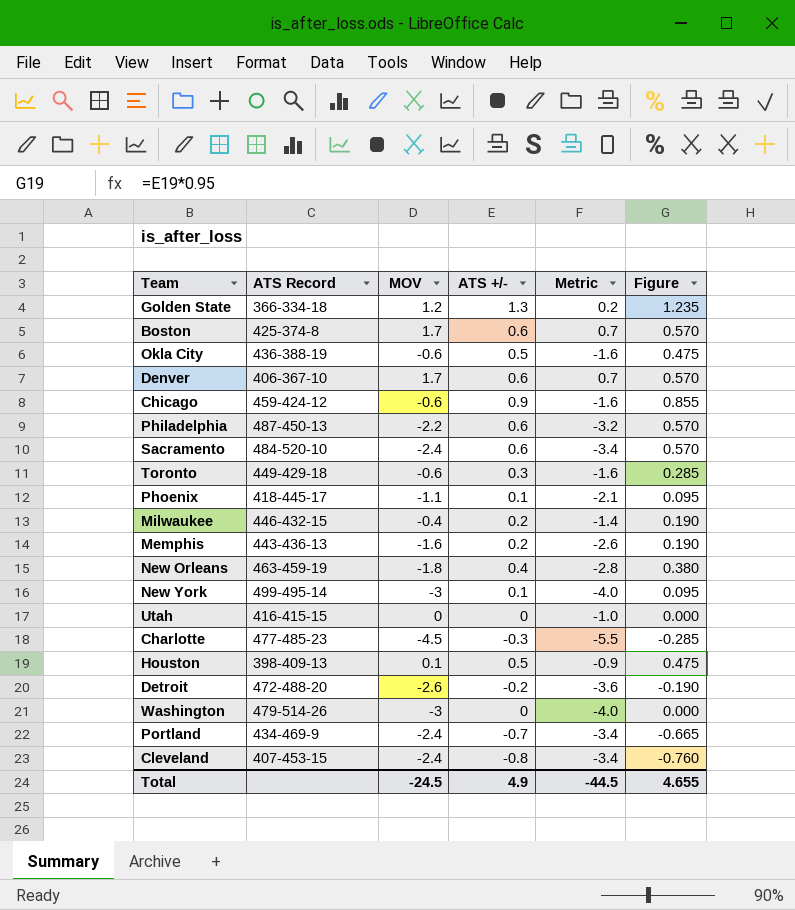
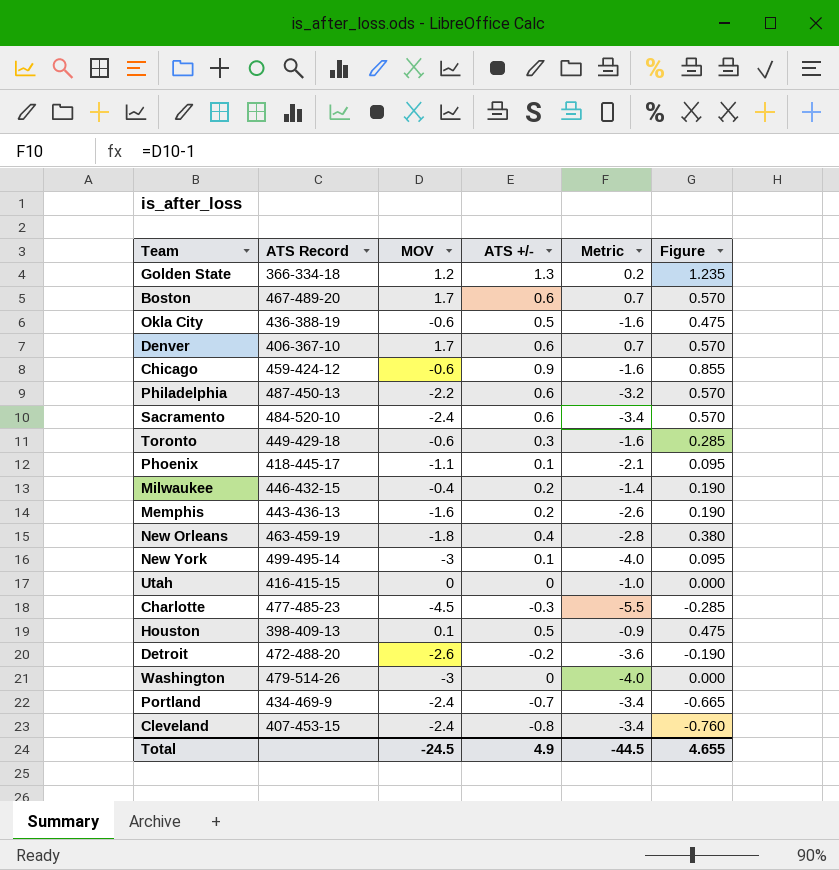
Boston | ATS Record: 425-374-8 -> 467-489-20

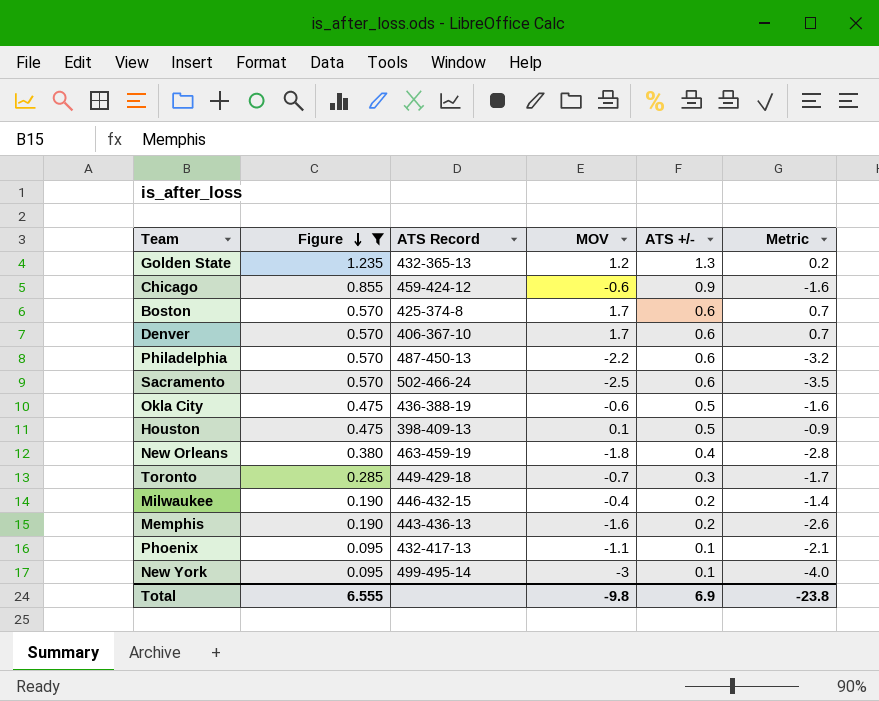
filter: none -> Figure >= 0.095
row order: none -> Figure descending
column Figure | position: 6 -> 2
Golden State | ATS Record: 366-334-18 -> 432-365-13
Boston | ATS Record: 467-489-20 -> 425-374-8
Sacramento | ATS Record: 484-520-10 -> 502-466-24
Sacramento | MOV: -2.4 -> -2.5
Sacramento | Metric: -3.4 -> -3.5
Toronto | MOV: -0.6 -> -0.7
Toronto | Metric: -1.6 -> -1.7
Phoenix | ATS Record: 418-445-17 -> 432-417-13
Total | Figure: 4.655 -> 6.555
Total | MOV: -24.5 -> -9.8
Total | ATS +/-: 4.9 -> 6.9
Total | Metric: -44.5 -> -23.8

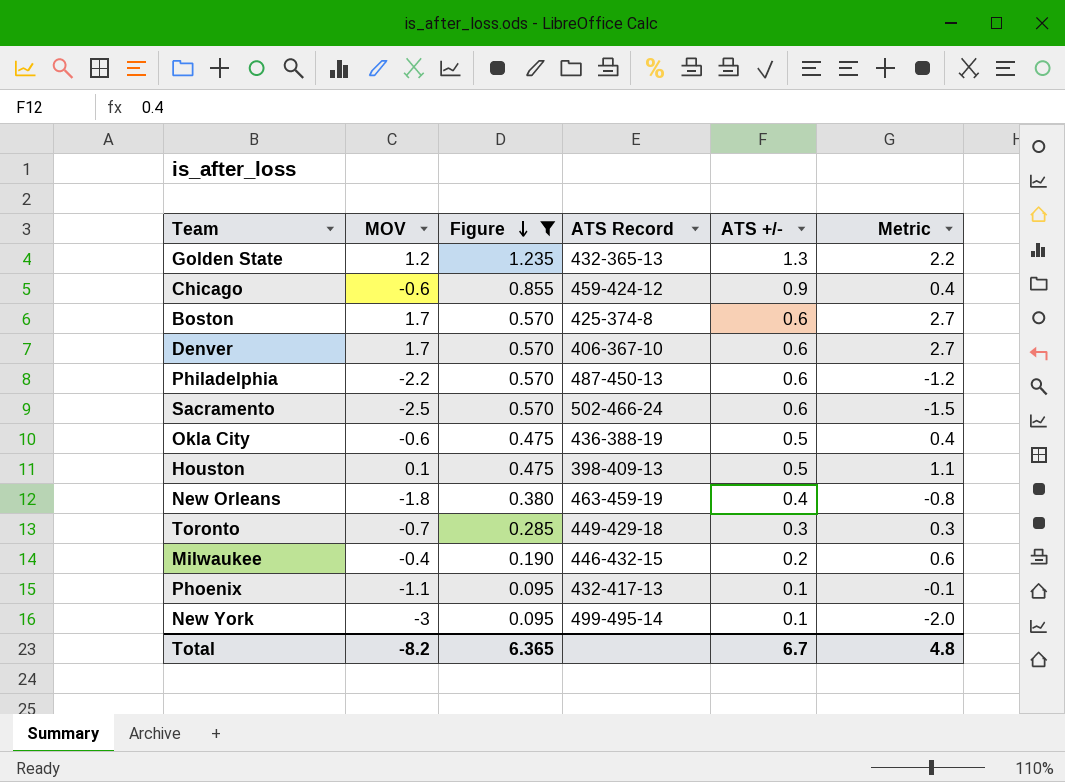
column MOV | position: 4 -> 2
column Metric | formula: [MOV] - 1 -> [MOV] + 1
row Memphis: 0.190 | 443-436-13 | -1.6 | 0.2 | -2.6 -> none
Total | MOV: -9.8 -> -8.2
Total | Figure: 6.555 -> 6.365
Total | ATS +/-: 6.9 -> 6.7
Total | Metric: -23.8 -> 4.8

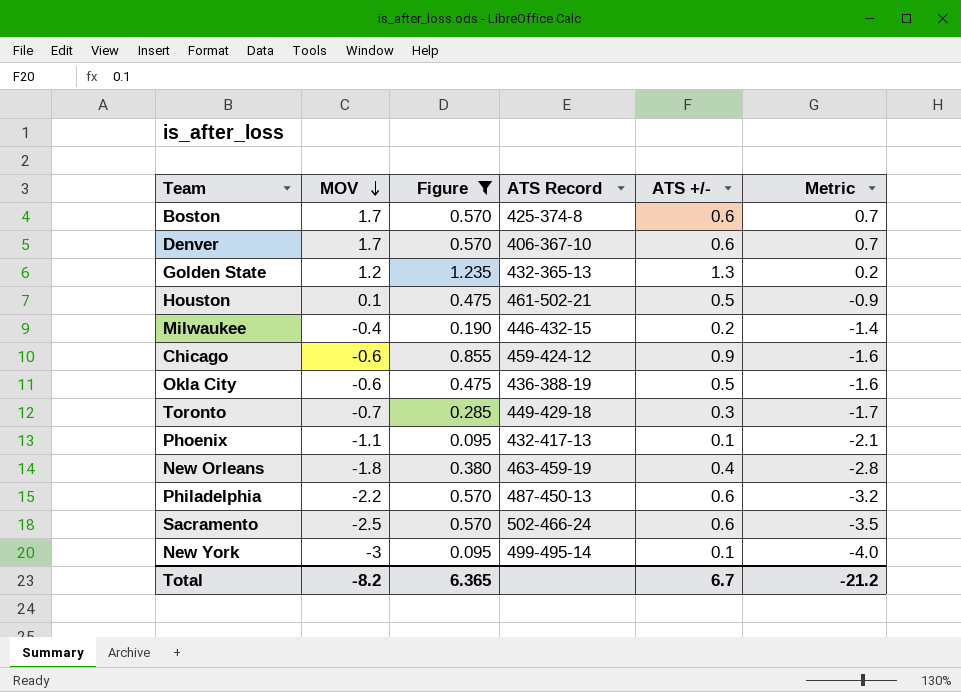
row order: Figure descending -> MOV descending
column Metric | formula: [MOV] + 1 -> [MOV] - 1
Houston | ATS Record: 398-409-13 -> 461-502-21
Total | Metric: 4.8 -> -21.2

